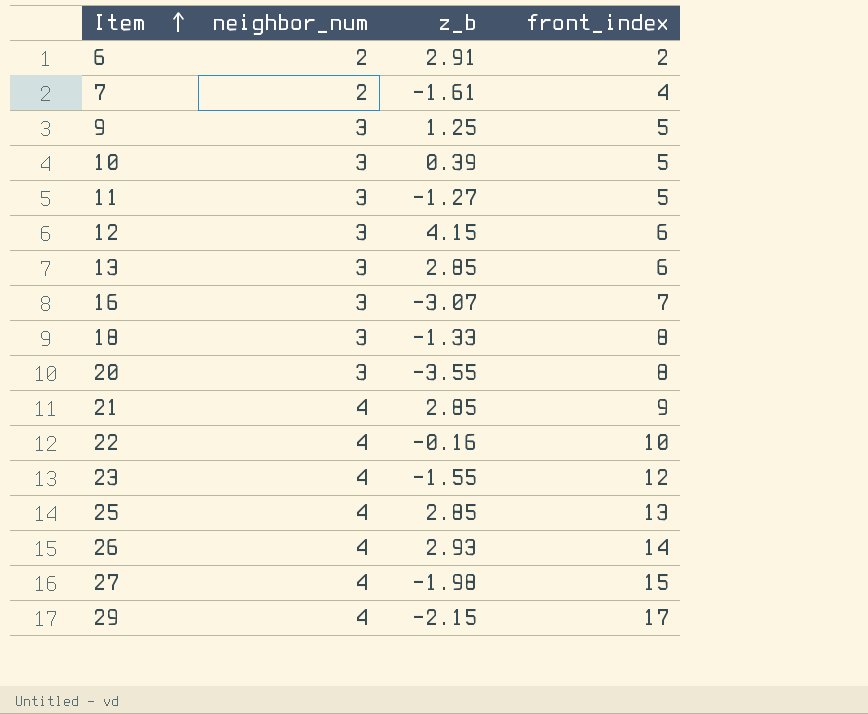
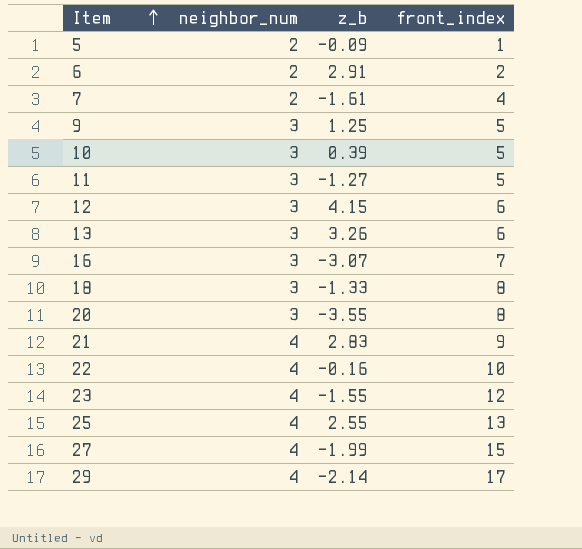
row 26: 4 | 2.93 | 14 -> none
row 5: none -> 2 | -0.09 | 1
13 | z_b: 2.85 -> 3.26
21 | z_b: 2.85 -> 2.83
25 | z_b: 2.85 -> 2.55
27 | z_b: -1.98 -> -1.99
29 | z_b: -2.15 -> -2.14

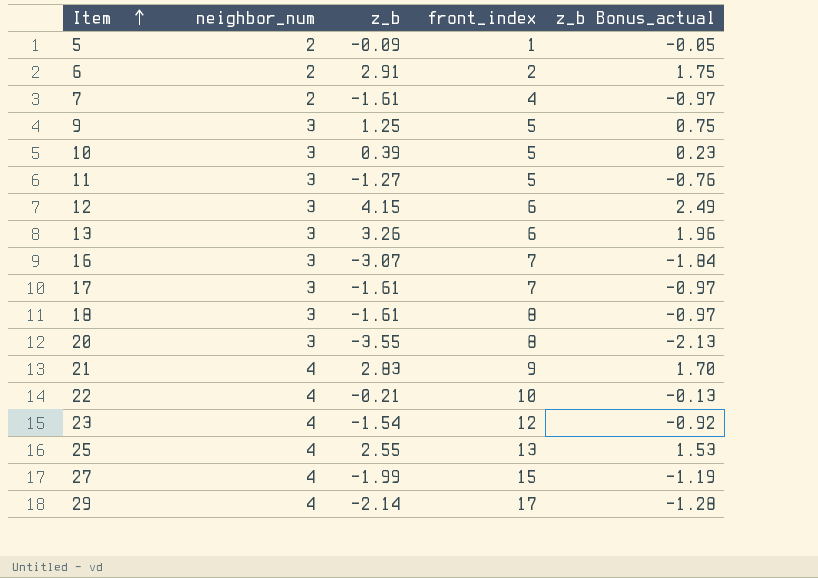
column z_b Bonus_actual | formula: none -> [z_b] * 0.6
row 17: none -> 3 | -1.61 | 7 | -0.97
18 | z_b: -1.33 -> -1.61
22 | z_b: -0.16 -> -0.21
23 | z_b: -1.55 -> -1.54

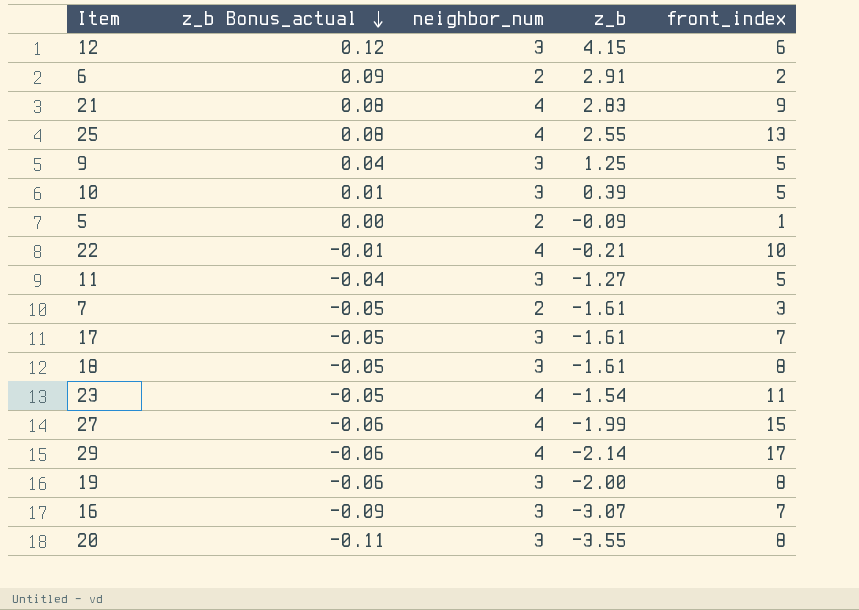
row order: Item ascending -> z_b Bonus_actual descending
column z_b Bonus_actual | formula: [z_b] * 0.6 -> [z_b] * 0.03
column z_b Bonus_actual | position: 5 -> 2
row 13: 3 | 3.26 | 6 | 1.96 -> none
7 | front_index: 4 -> 3
23 | front_index: 12 -> 11
row 19: none -> -0.06 | 3 | -2.00 | 8

